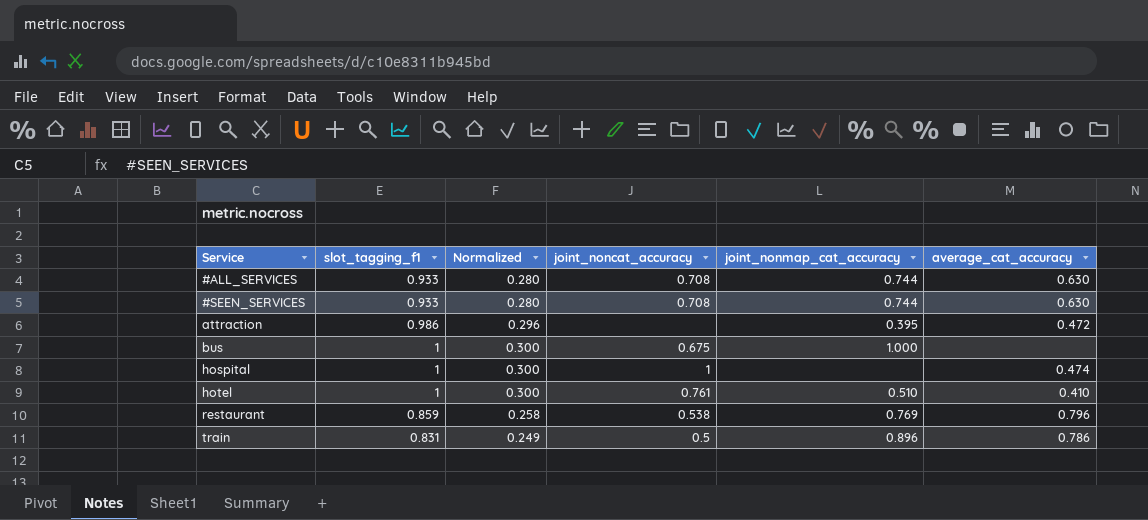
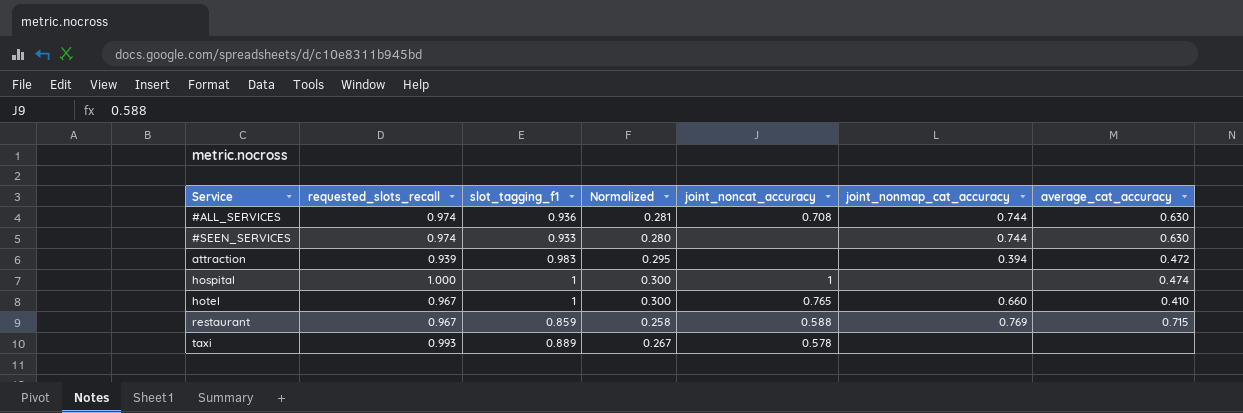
column requested_slots_recall | position: none -> 2
row bus: 1 | 0.300 | 0.675 | 1.000 | none -> none
row train: 0.831 | 0.249 | 0.5 | 0.896 | 0.786 -> none
#ALL_SERVICES | slot_tagging_f1: 0.933 -> 0.936
#ALL_SERVICES | Normalized: 0.280 -> 0.281
#SEEN_SERVICES | joint_noncat_accuracy: 0.708 -> none
attraction | slot_tagging_f1: 0.986 -> 0.983
attraction | Normalized: 0.296 -> 0.295
attraction | joint_nonmap_cat_accuracy: 0.395 -> 0.394
hotel | joint_noncat_accuracy: 0.761 -> 0.765
hotel | joint_nonmap_cat_accuracy: 0.510 -> 0.660
restaurant | joint_noncat_accuracy: 0.538 -> 0.588
restaurant | average_cat_accuracy: 0.796 -> 0.715
row taxi: none -> 0.993 | 0.889 | 0.267 | 0.578 | none | none

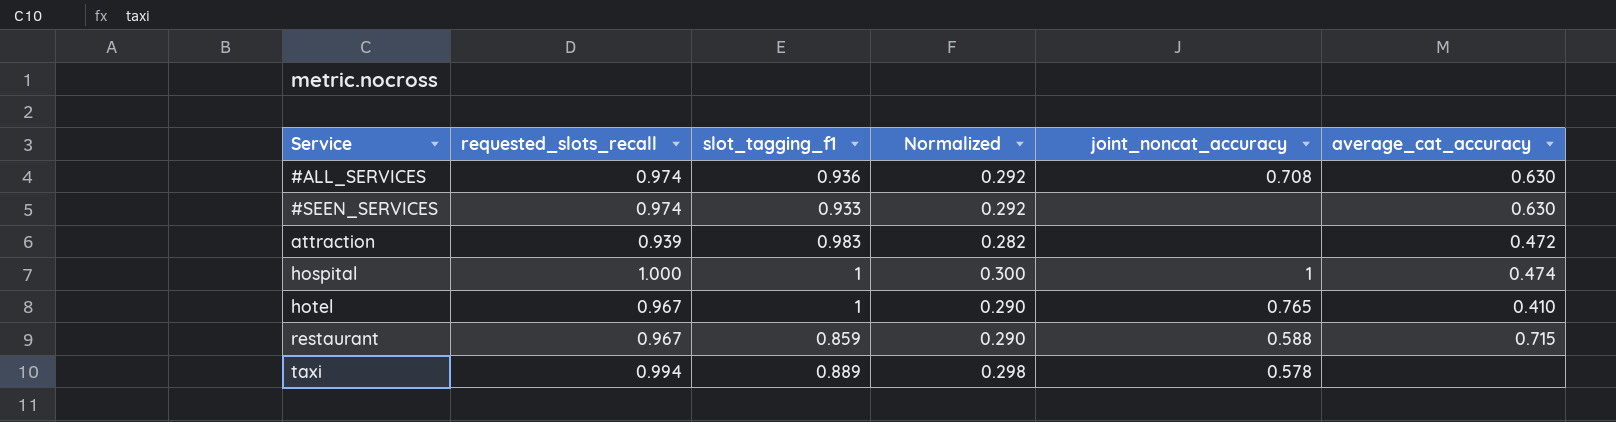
column joint_nonmap_cat_accuracy | position: 6 -> none
column Normalized | formula: [slot_tagging_f1] * 0.3 -> [requested_slots_recall] * 0.3
taxi | requested_slots_recall: 0.993 -> 0.994

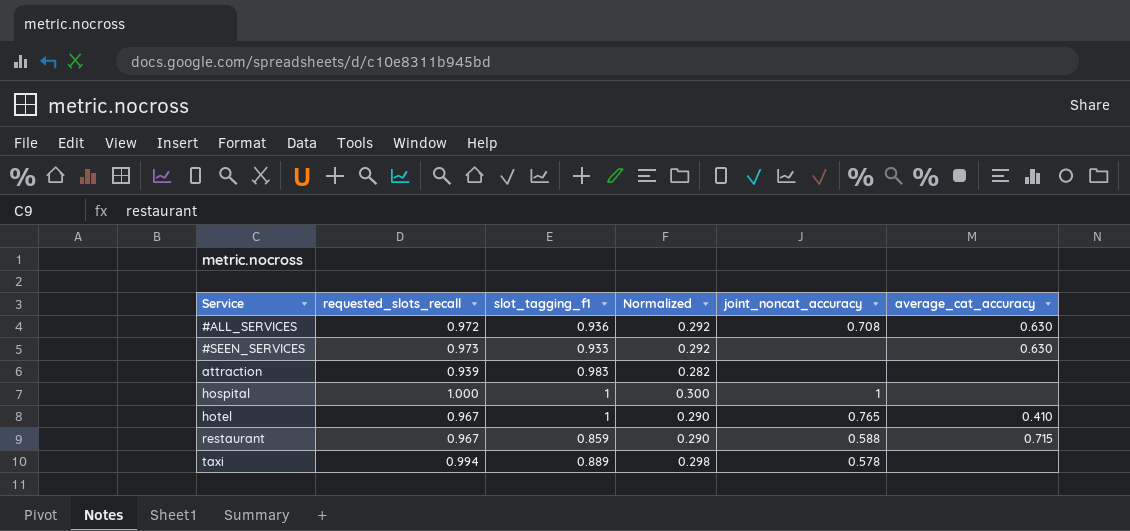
#ALL_SERVICES | requested_slots_recall: 0.974 -> 0.972
#SEEN_SERVICES | requested_slots_recall: 0.974 -> 0.973
attraction | average_cat_accuracy: 0.472 -> none
hospital | average_cat_accuracy: 0.474 -> none

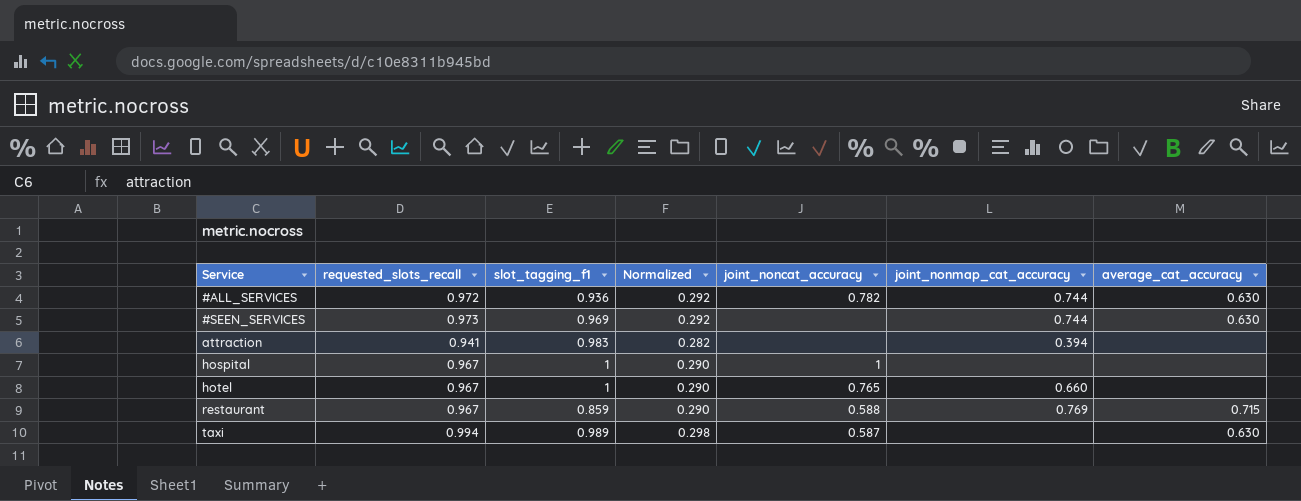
column joint_nonmap_cat_accuracy | position: none -> 6
#ALL_SERVICES | joint_noncat_accuracy: 0.708 -> 0.782
#SEEN_SERVICES | slot_tagging_f1: 0.933 -> 0.969
attraction | requested_slots_recall: 0.939 -> 0.941
hospital | requested_slots_recall: 1.000 -> 0.967
hospital | Normalized: 0.300 -> 0.290
hotel | average_cat_accuracy: 0.410 -> none
taxi | slot_tagging_f1: 0.889 -> 0.989
taxi | joint_noncat_accuracy: 0.578 -> 0.587
taxi | average_cat_accuracy: none -> 0.630

